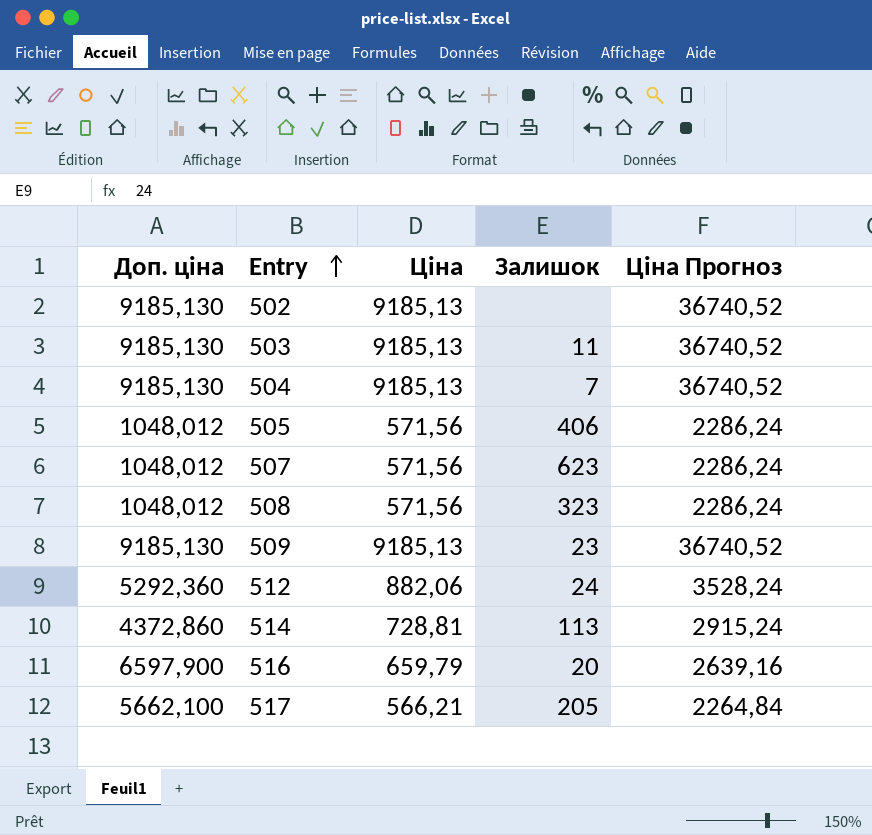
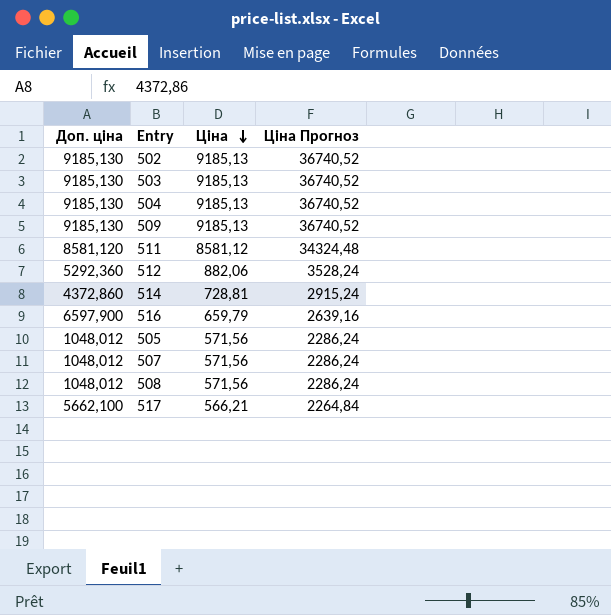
row order: Entry ascending -> Ціна descending
column Залишок | position: 4 -> none
row 511: none -> 8581,120 | 8581,12 | 34324,48

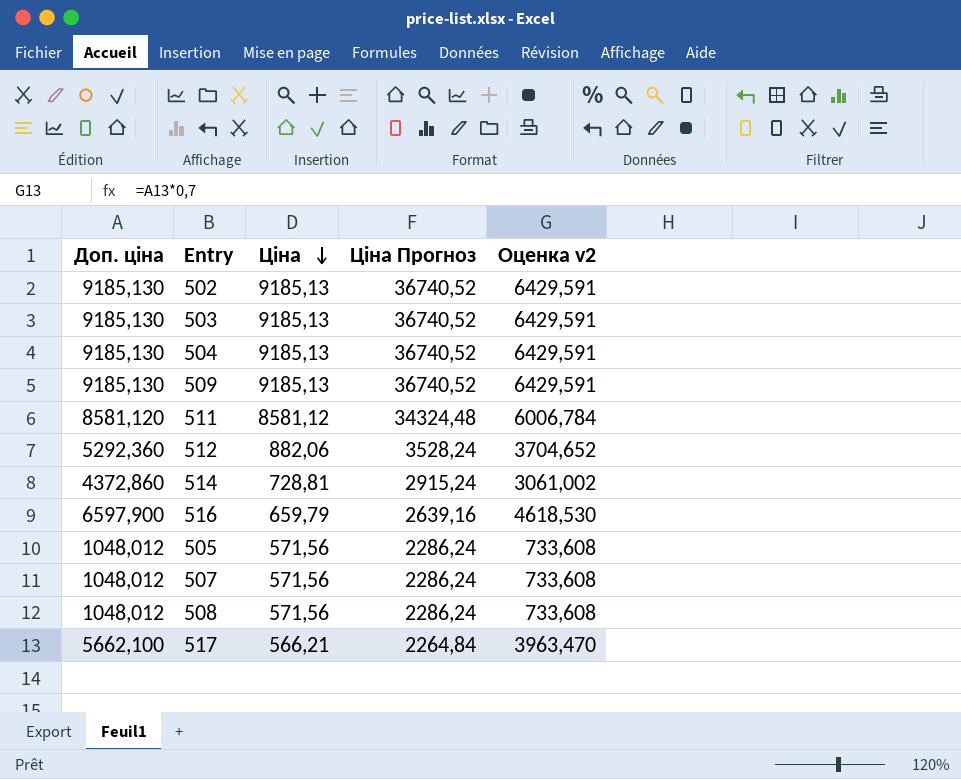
column Оценка v2 | formula: none -> [Доп. ціна] * 0,7

